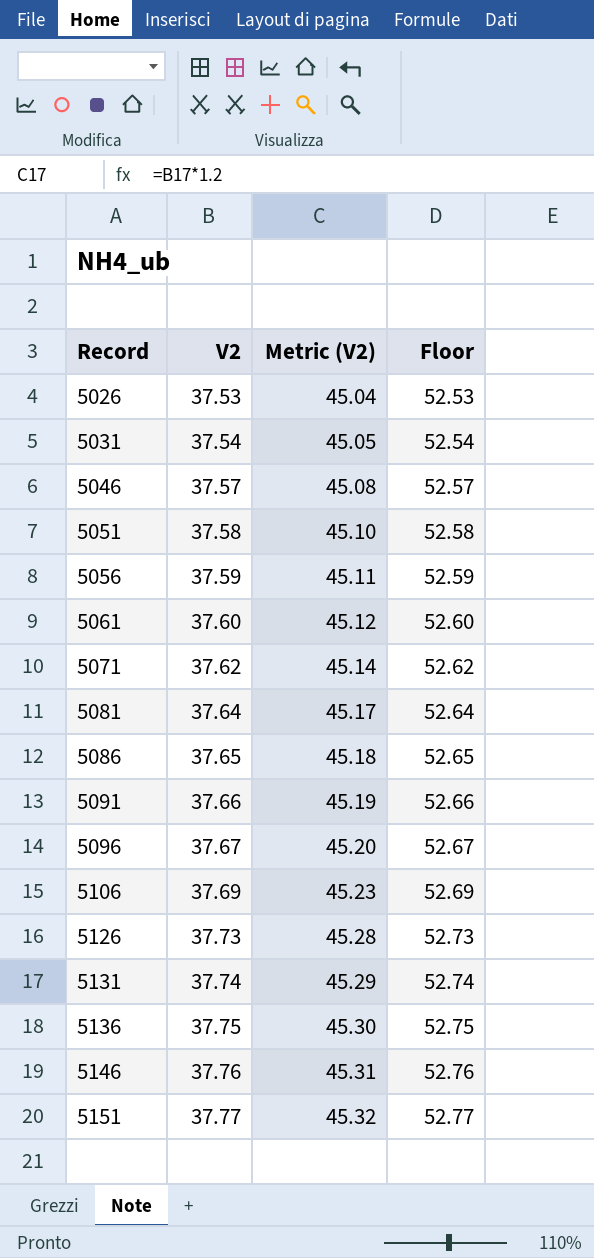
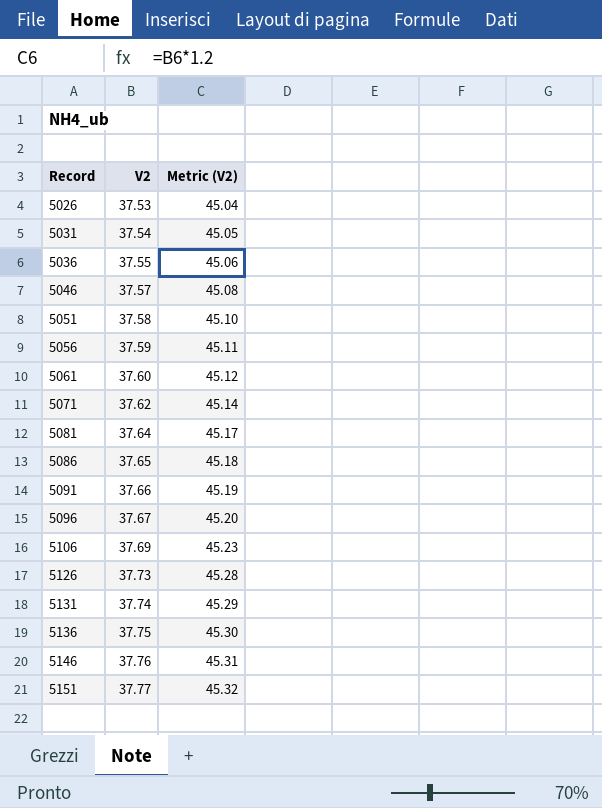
column Floor | formula: [V2] + 15 -> none
row 5036: none -> 37.55 | 45.06

